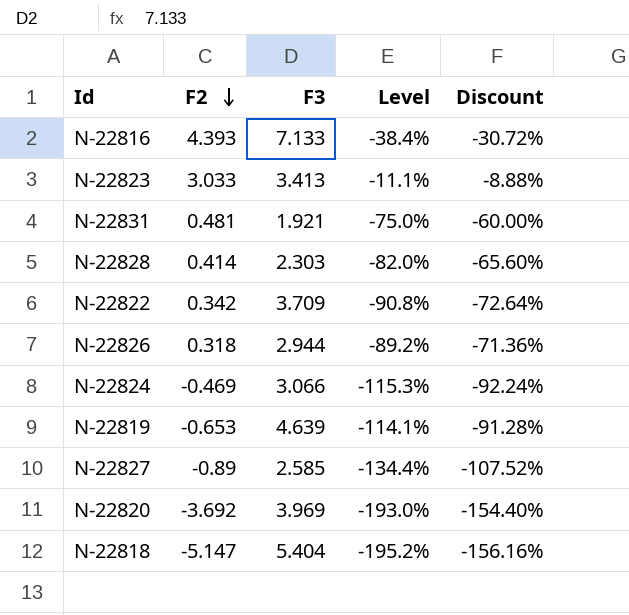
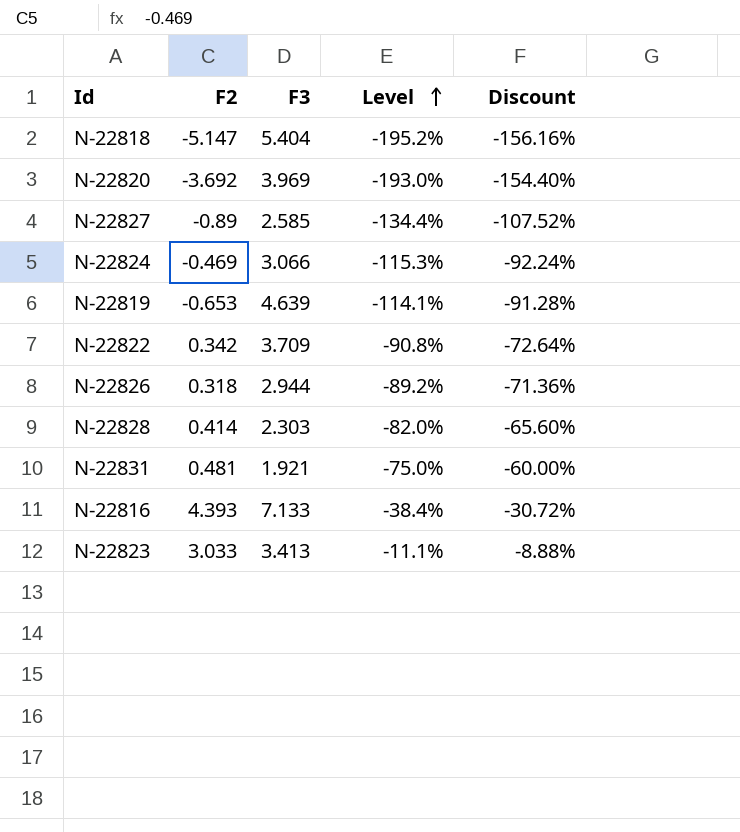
row order: F2 descending -> Level ascending

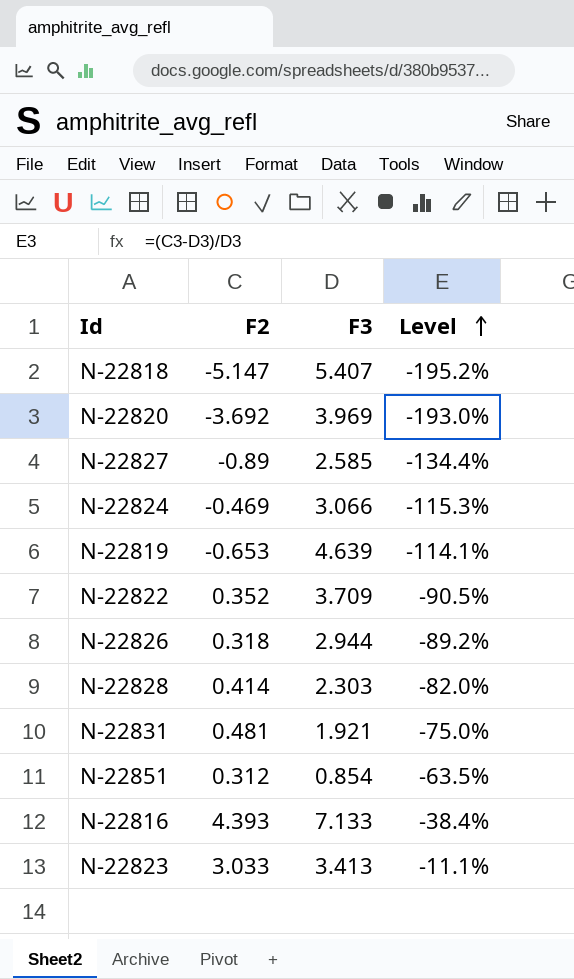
column Discount | formula: [Level] * 0.8 -> none
N-22818 | F3: 5.404 -> 5.407
N-22822 | F2: 0.342 -> 0.352
N-22822 | Level: -90.8% -> -90.5%
row N-22851: none -> 0.312 | 0.854 | -63.5%

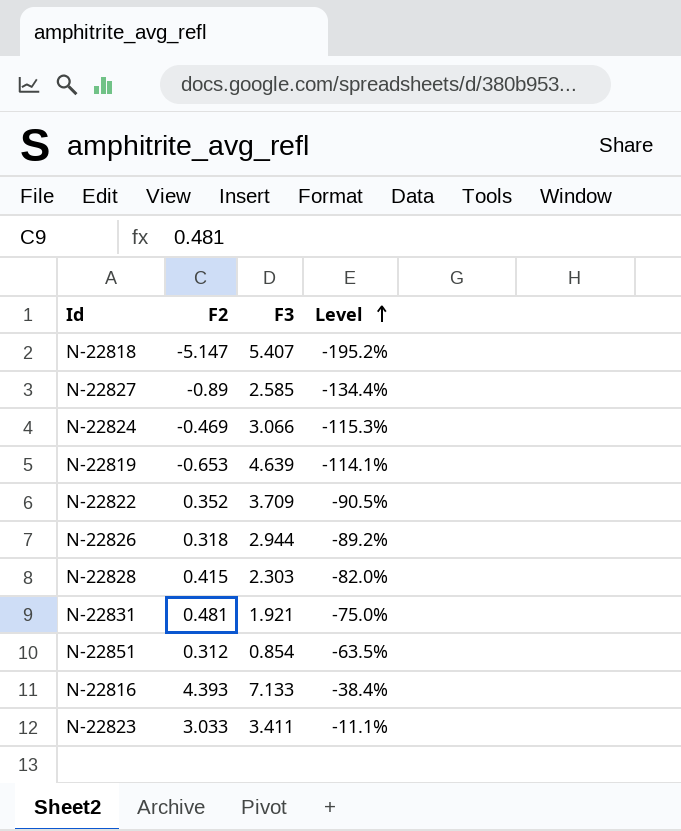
row N-22820: -3.692 | 3.969 | -193.0% -> none
N-22828 | F2: 0.414 -> 0.415
N-22823 | F3: 3.413 -> 3.411

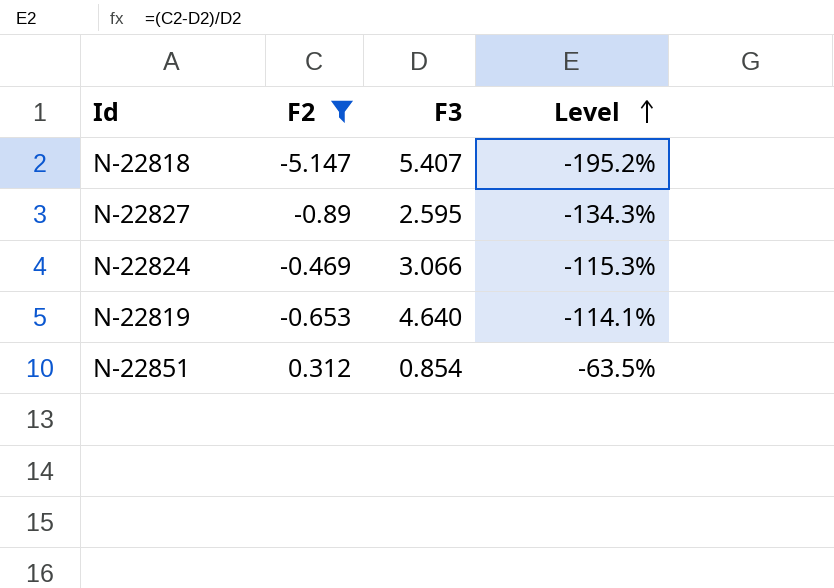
filter: none -> F2 <= 0.312
N-22827 | F3: 2.585 -> 2.595
N-22827 | Level: -134.4% -> -134.3%
N-22819 | F3: 4.639 -> 4.640

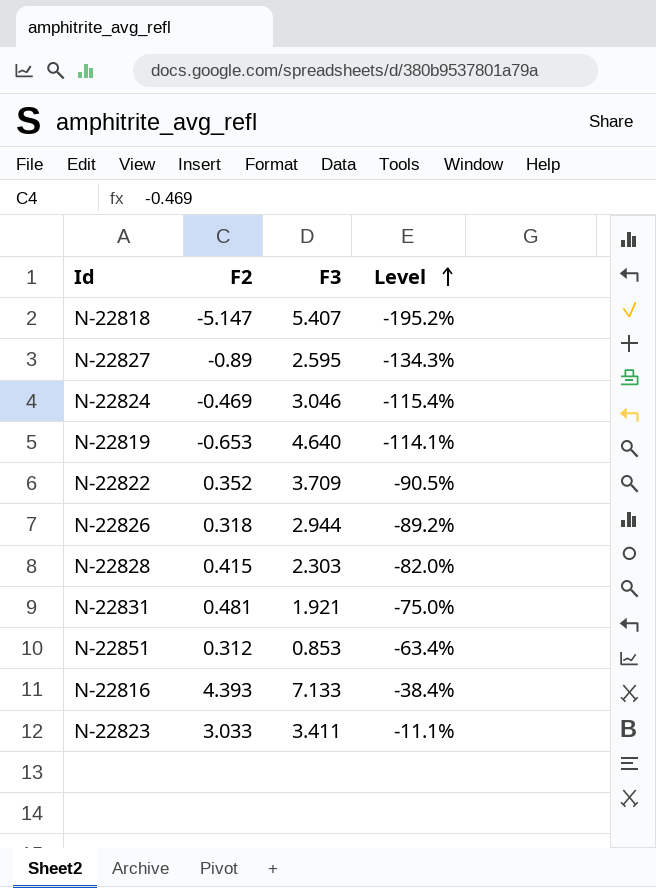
filter: F2 <= 0.312 -> none
N-22824 | F3: 3.066 -> 3.046
N-22824 | Level: -115.3% -> -115.4%
N-22851 | F3: 0.854 -> 0.853
N-22851 | Level: -63.5% -> -63.4%

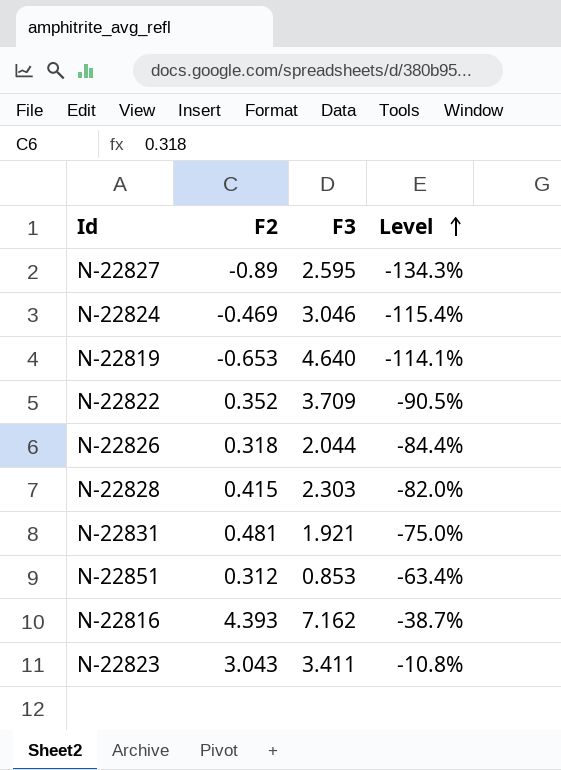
row N-22818: -5.147 | 5.407 | -195.2% -> none
N-22826 | F3: 2.944 -> 2.044
N-22826 | Level: -89.2% -> -84.4%
N-22816 | F3: 7.133 -> 7.162
N-22816 | Level: -38.4% -> -38.7%
N-22823 | F2: 3.033 -> 3.043
N-22823 | Level: -11.1% -> -10.8%

